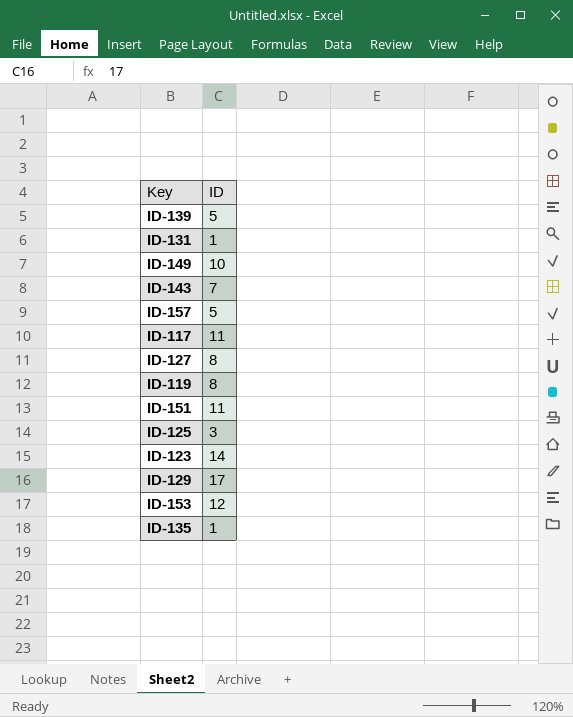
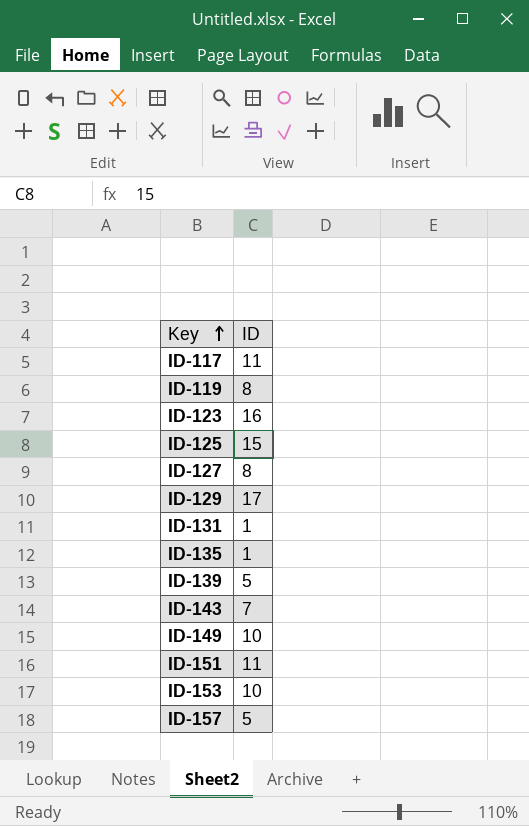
row order: none -> Key ascending
ID-123 | ID: 14 -> 16
ID-125 | ID: 3 -> 15
ID-153 | ID: 12 -> 10

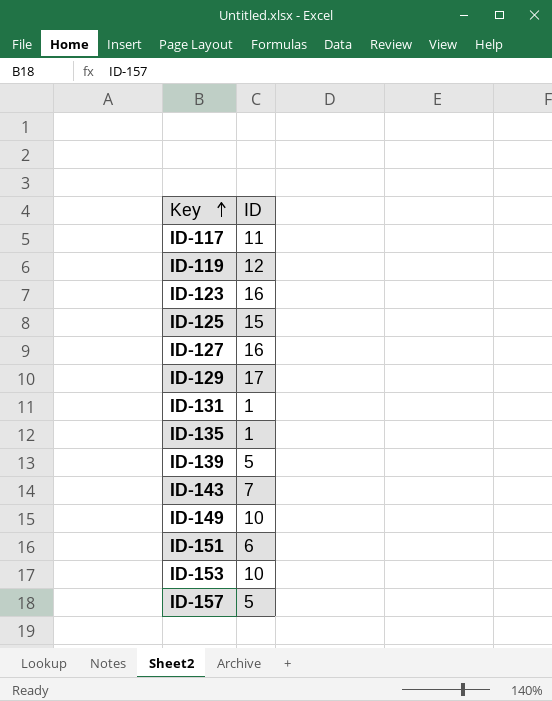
ID-119 | ID: 8 -> 12
ID-127 | ID: 8 -> 16
ID-151 | ID: 11 -> 6

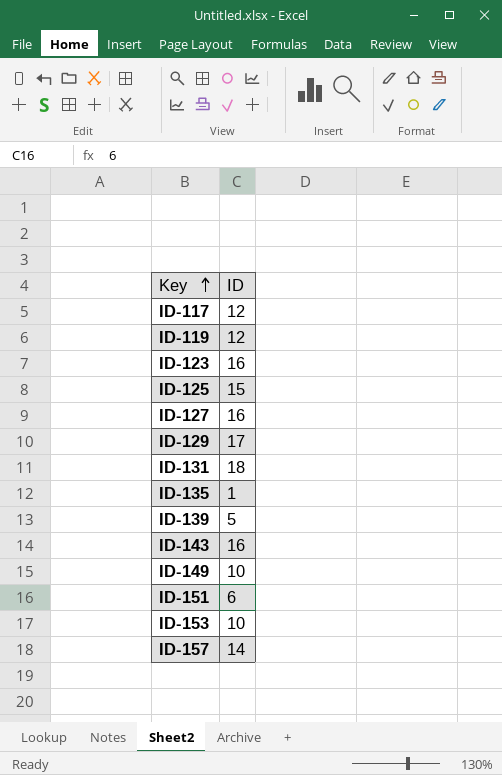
ID-117 | ID: 11 -> 12
ID-131 | ID: 1 -> 18
ID-143 | ID: 7 -> 16
ID-157 | ID: 5 -> 14

